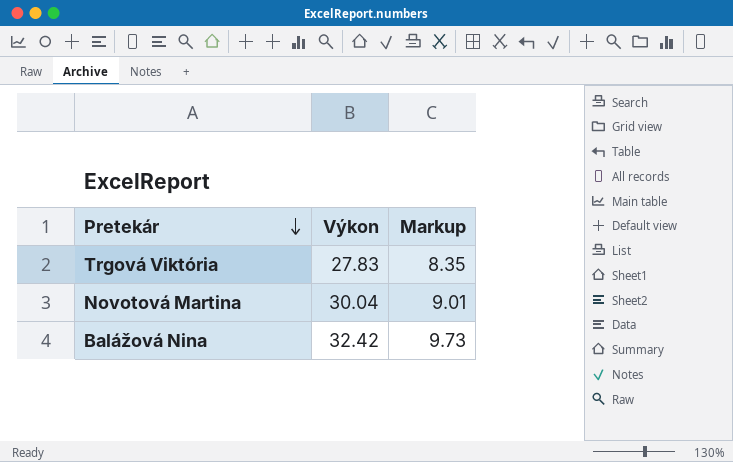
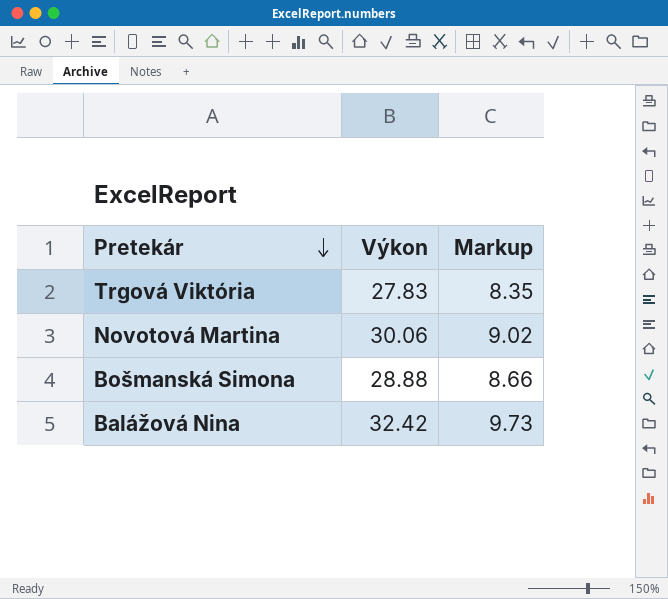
Novotová Martina | Výkon: 30.04 -> 30.06
Novotová Martina | Markup: 9.01 -> 9.02
row Bošmanská Simona: none -> 28.88 | 8.66

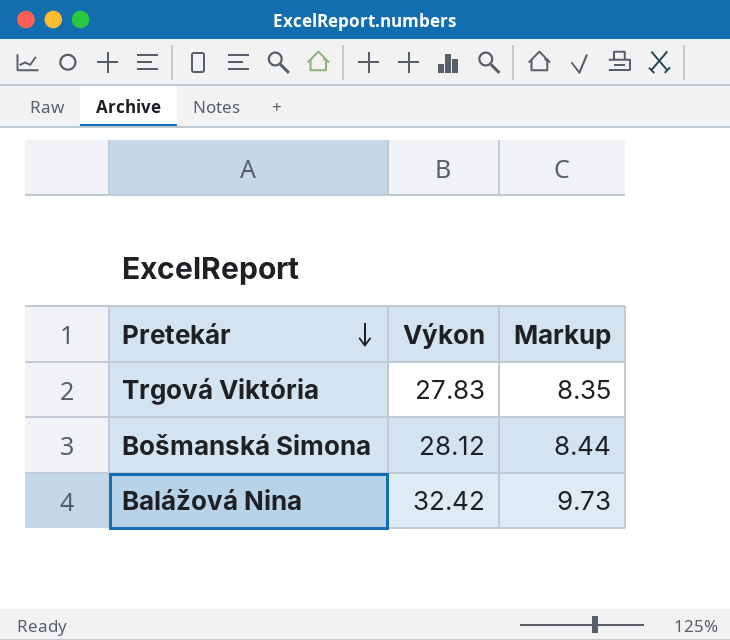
row Novotová Martina: 30.06 | 9.02 -> none
Bošmanská Simona | Výkon: 28.88 -> 28.12
Bošmanská Simona | Markup: 8.66 -> 8.44

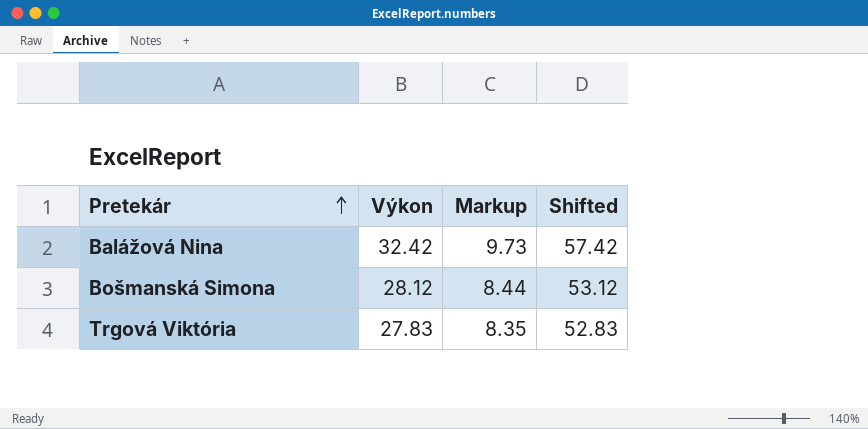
row order: Pretekár descending -> Pretekár ascending
column Shifted | formula: none -> [Výkon] + 25

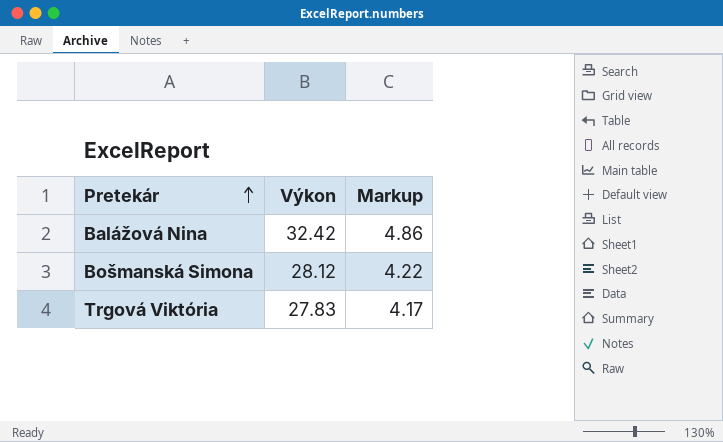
column Shifted | formula: [Výkon] + 25 -> none
column Markup | formula: [Výkon] * 0.3 -> [Výkon] * 0.15

